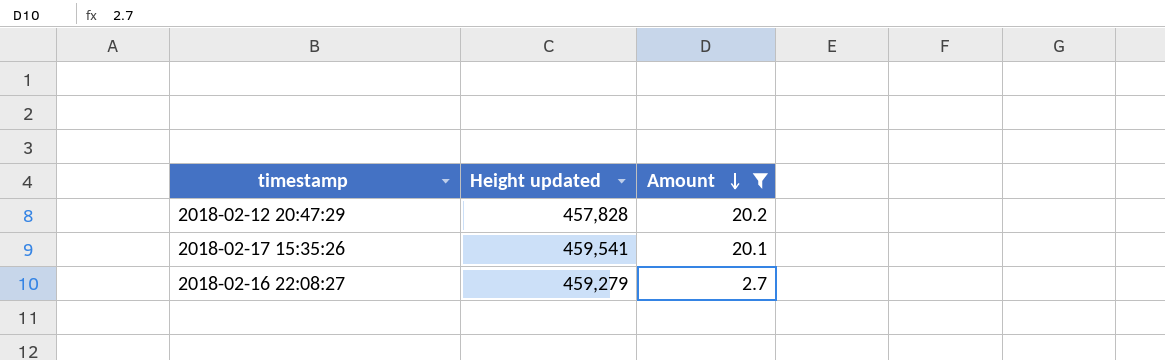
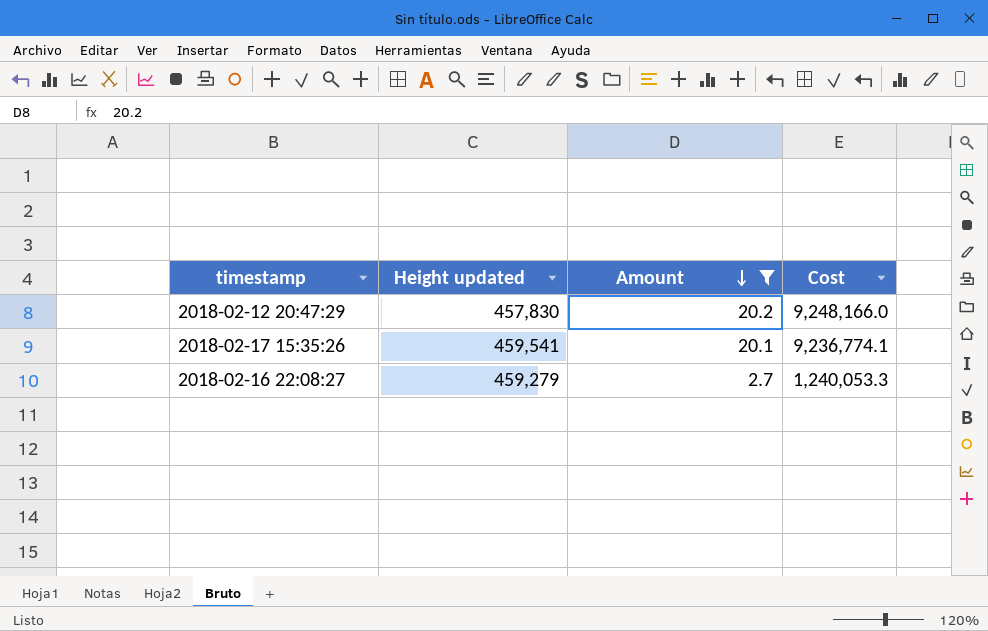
column Cost | formula: none -> [Height updated] * [Amount]
2018-02-12 20:47:29 | Height updated: 457,828 -> 457,830

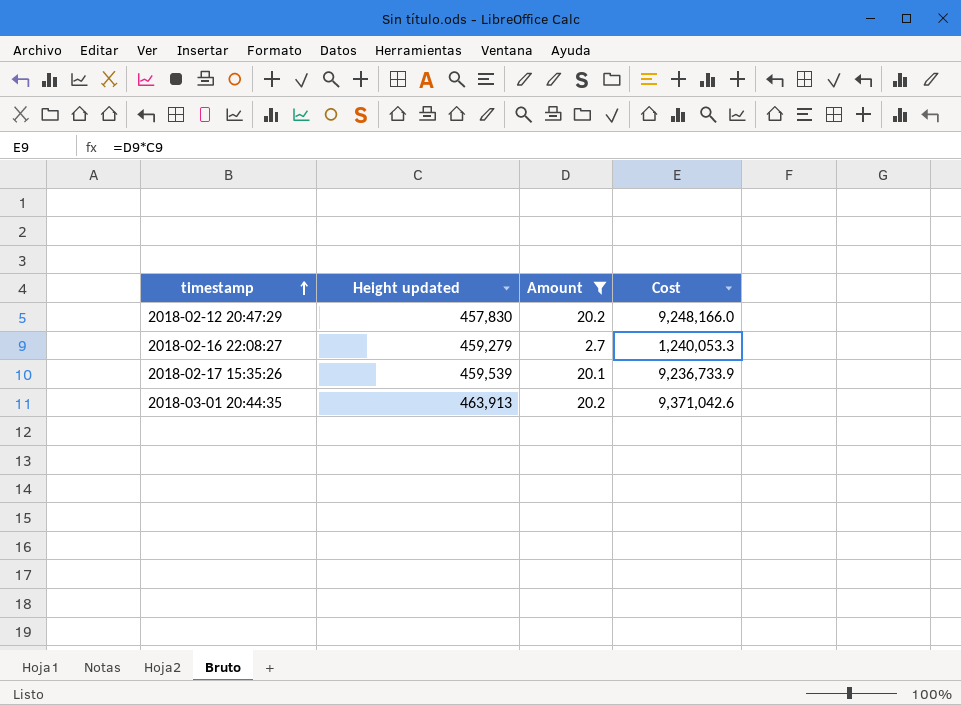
row order: Amount descending -> timestamp ascending
2018-02-17 15:35:26 | Height updated: 459,541 -> 459,539
2018-02-17 15:35:26 | Cost: 9,236,774.1 -> 9,236,733.9
row 2018-03-01 20:44:35: none -> 463,913 | 20.2 | 9,371,042.6

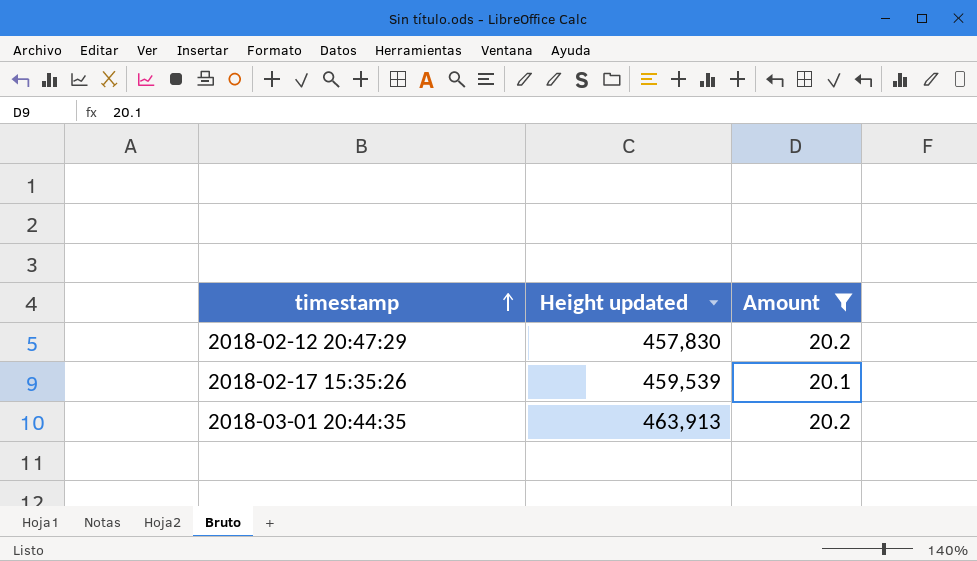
column Cost | formula: [Height updated] * [Amount] -> none
row 2018-02-16 22:08:27: 459,279 | 2.7 | 1,240,053.3 -> none

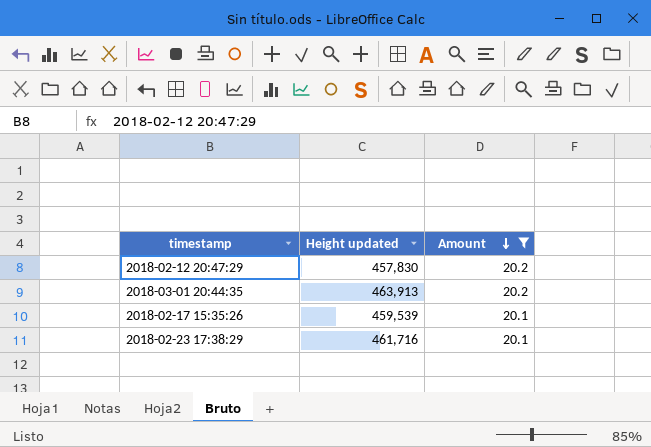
row order: timestamp ascending -> Amount descending
row 2018-02-23 17:38:29: none -> 461,716 | 20.1

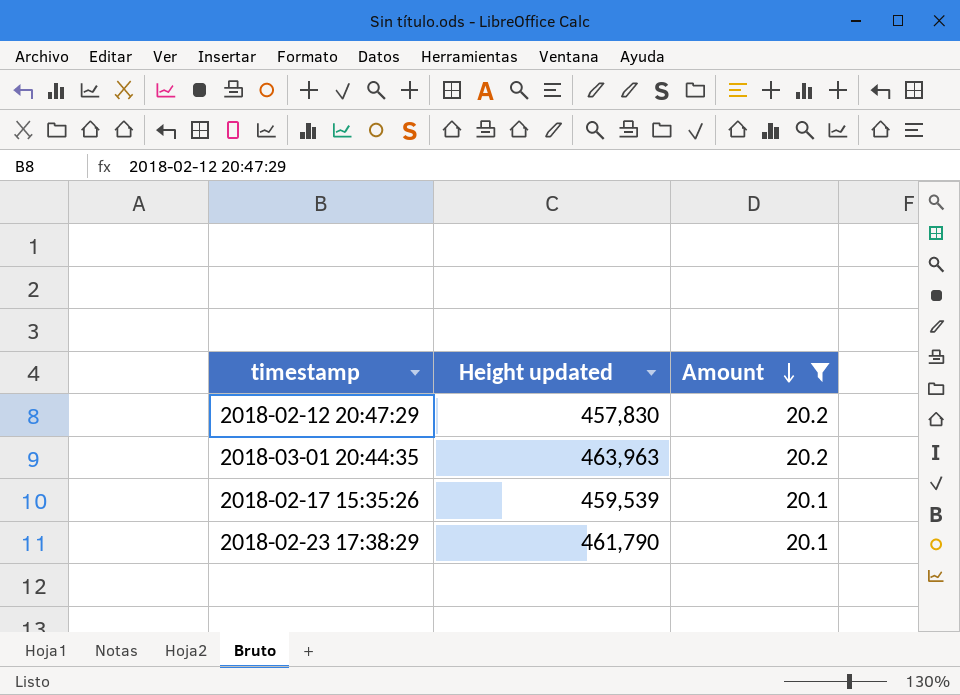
2018-03-01 20:44:35 | Height updated: 463,913 -> 463,963
2018-02-23 17:38:29 | Height updated: 461,716 -> 461,790

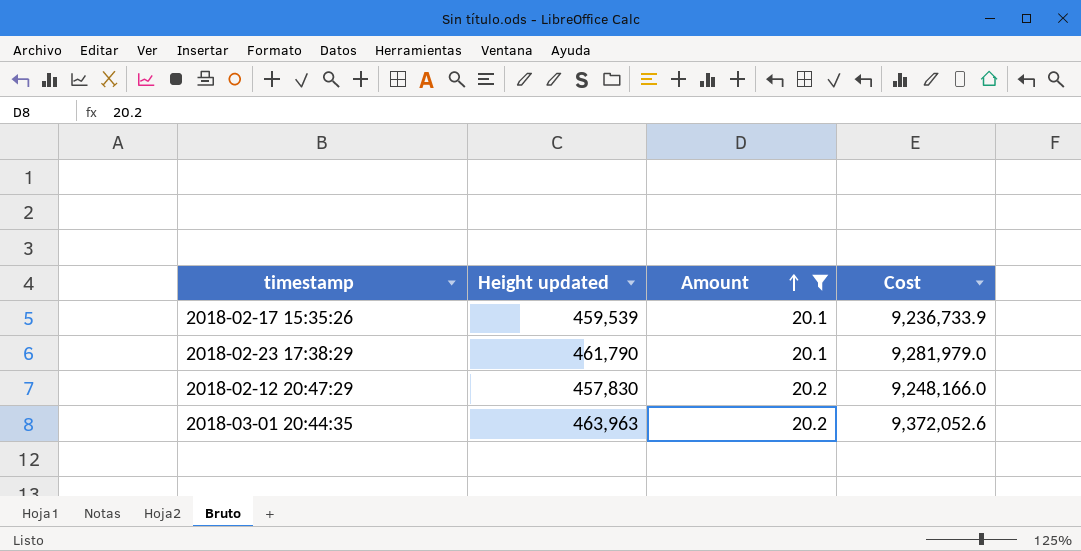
row order: Amount descending -> Amount ascending
column Cost | formula: none -> [Height updated] * [Amount]

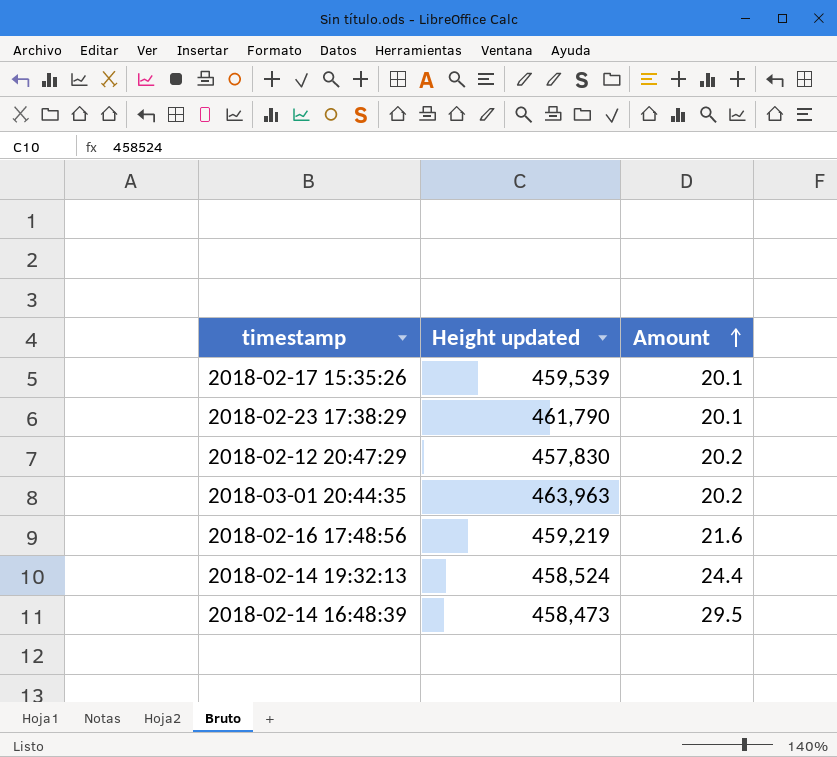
filter: Amount <= 20.2 -> none
column Cost | formula: [Height updated] * [Amount] -> none

